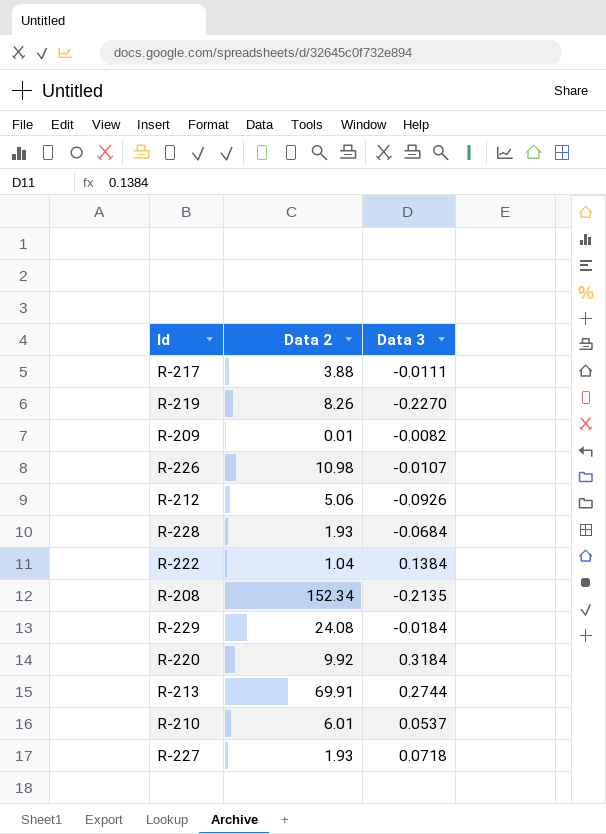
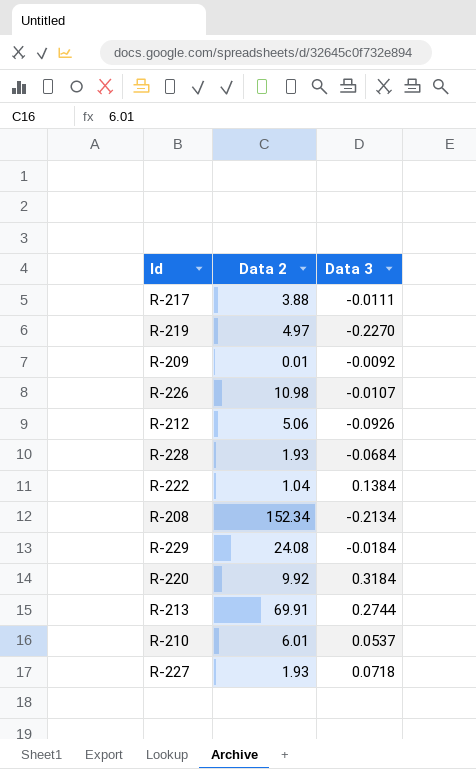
R-219 | Data 2: 8.26 -> 4.97
R-209 | Data 3: -0.0082 -> -0.0092
R-208 | Data 3: -0.2135 -> -0.2134

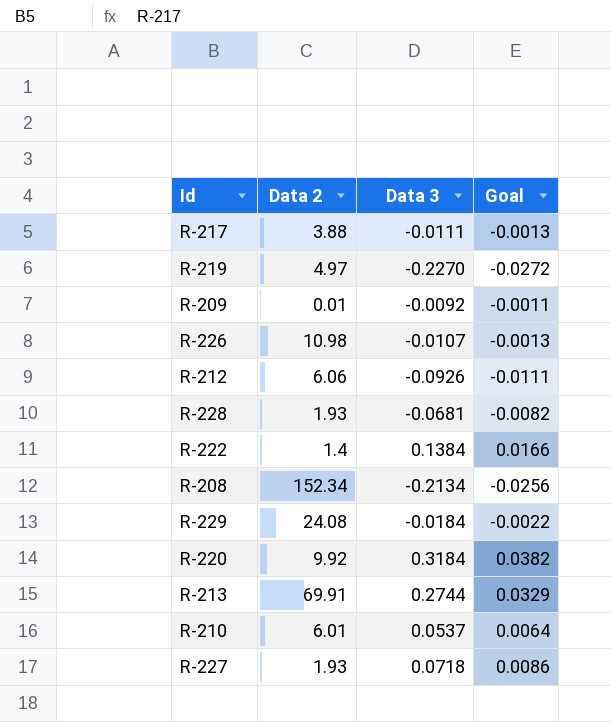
column Goal | formula: none -> [Data 3] * 0.12
R-212 | Data 2: 5.06 -> 6.06
R-228 | Data 3: -0.0684 -> -0.0681
R-222 | Data 2: 1.04 -> 1.4

